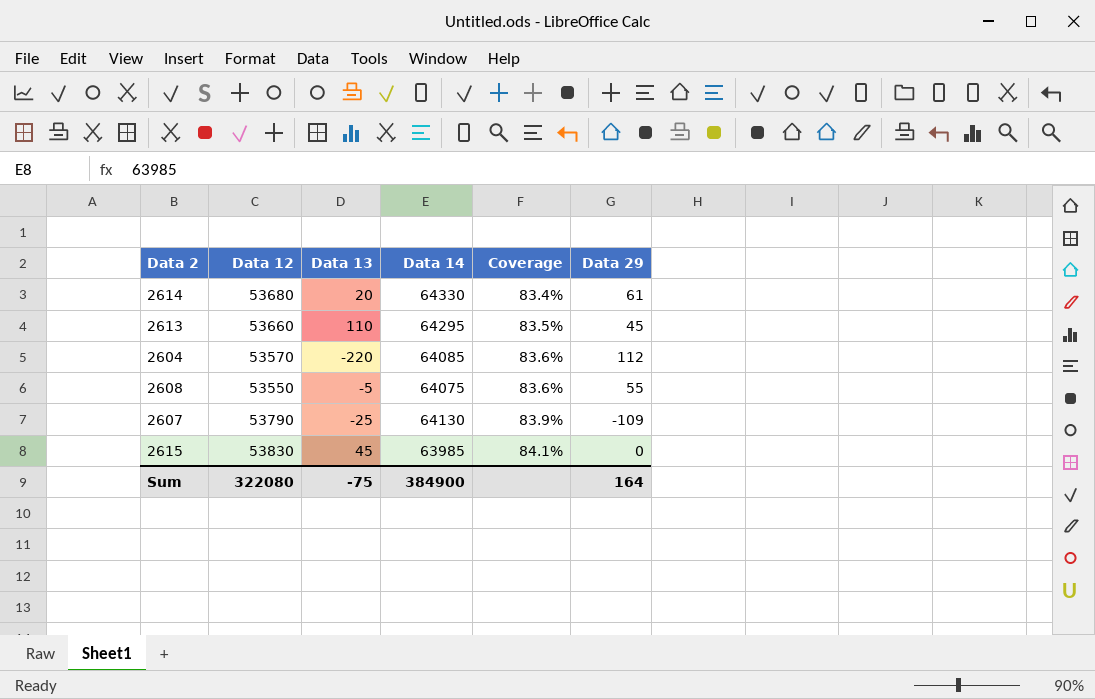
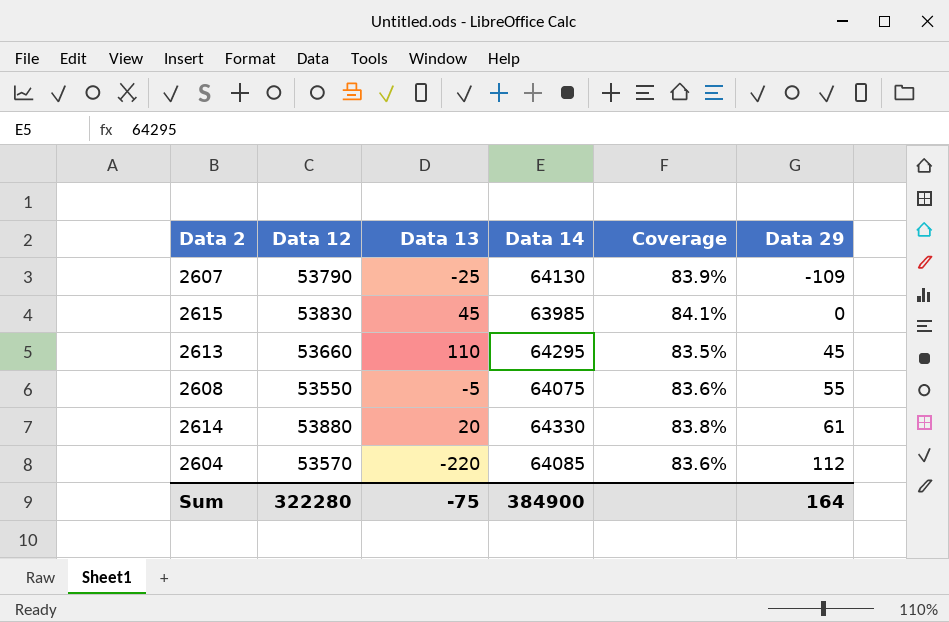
row order: Coverage ascending -> Data 29 ascending
2614 | Data 12: 53680 -> 53880
2614 | Coverage: 83.4% -> 83.8%
Sum | Data 12: 322080 -> 322280

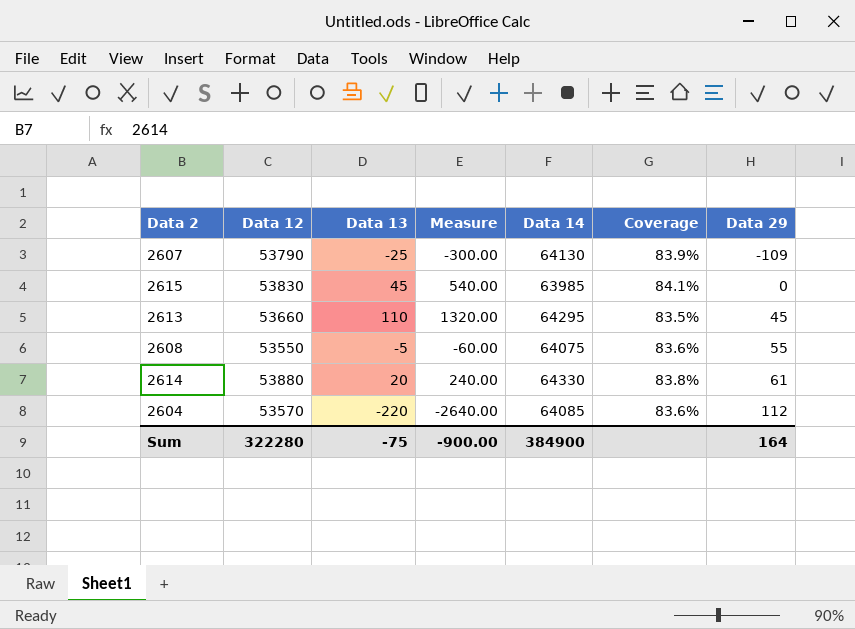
column Measure | formula: none -> [Data 13] * 12

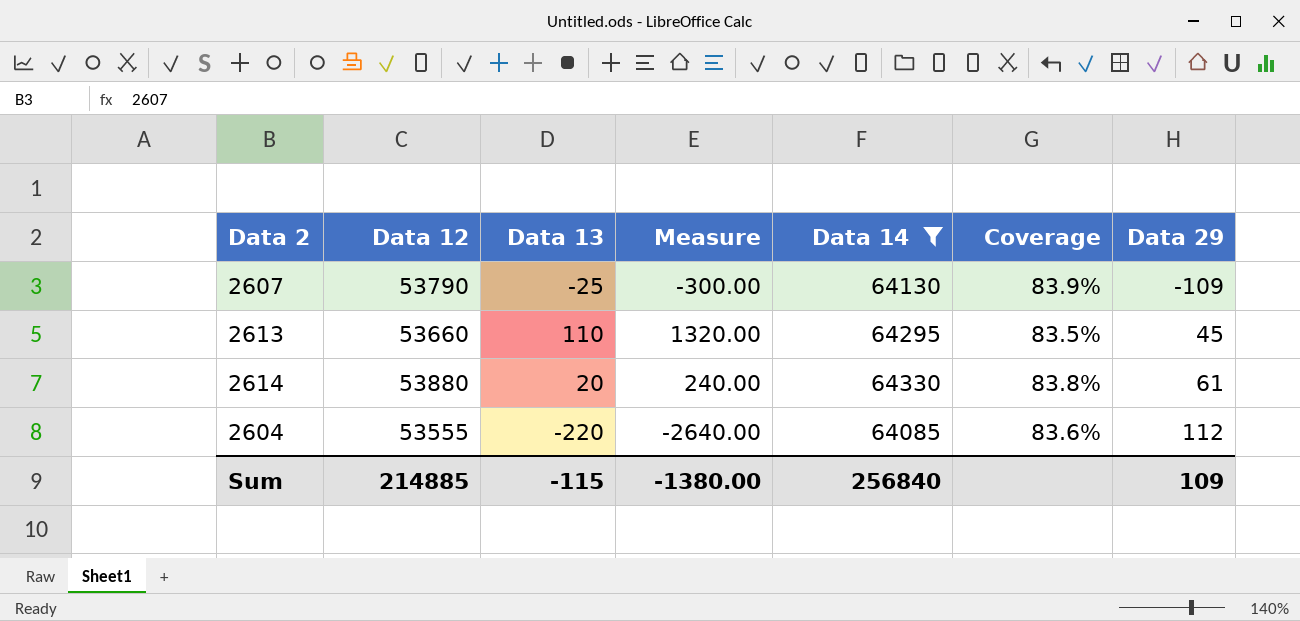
filter: none -> Data 14 >= 64085
2604 | Data 12: 53570 -> 53555
Sum | Data 12: 322280 -> 214885
Sum | Data 13: -75 -> -115
Sum | Measure: -900.00 -> -1380.00
Sum | Data 14: 384900 -> 256840
Sum | Data 29: 164 -> 109

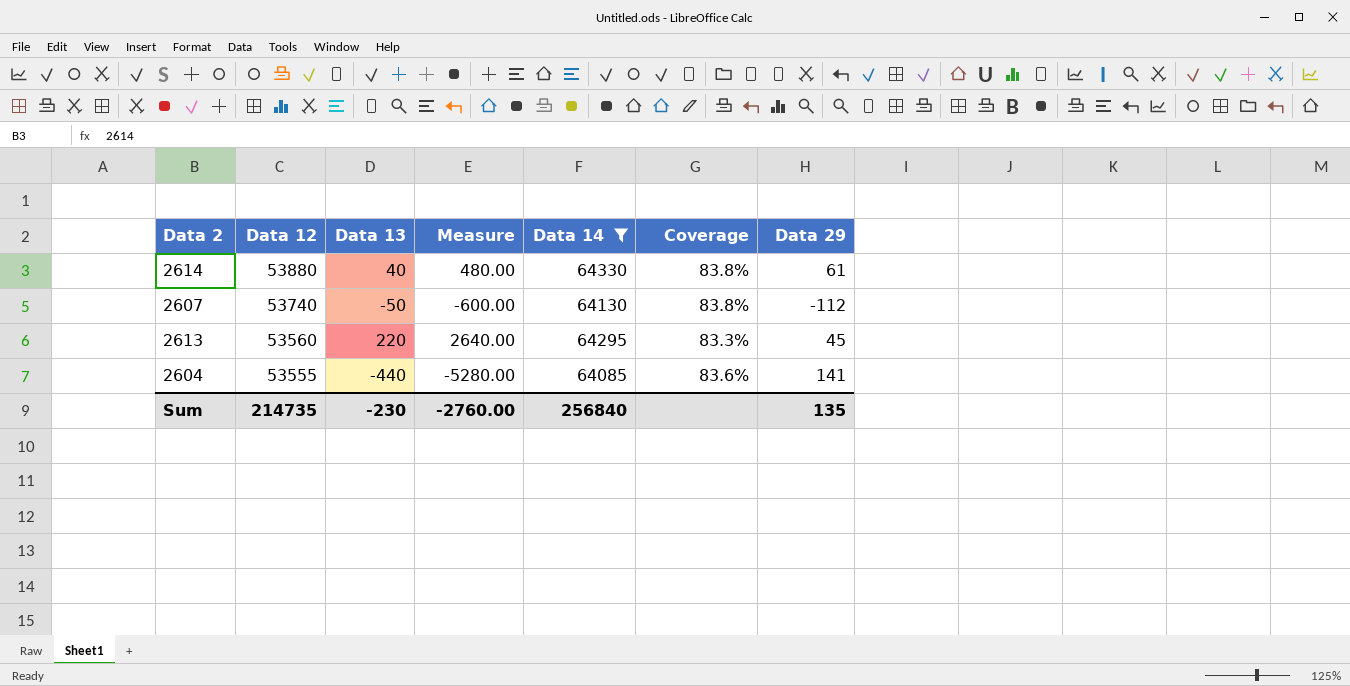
row order: Data 29 ascending -> Data 12 descending
2614 | Data 13: 20 -> 40
2614 | Measure: 240.00 -> 480.00
2607 | Data 12: 53790 -> 53740
2607 | Data 13: -25 -> -50
2607 | Measure: -300.00 -> -600.00
2607 | Coverage: 83.9% -> 83.8%
2607 | Data 29: -109 -> -112
2613 | Data 12: 53660 -> 53560
2613 | Data 13: 110 -> 220
2613 | Measure: 1320.00 -> 2640.00
2613 | Coverage: 83.5% -> 83.3%
2604 | Data 13: -220 -> -440
2604 | Measure: -2640.00 -> -5280.00
2604 | Data 29: 112 -> 141
Sum | Data 12: 214885 -> 214735
Sum | Data 13: -115 -> -230
Sum | Measure: -1380.00 -> -2760.00
Sum | Data 29: 109 -> 135

